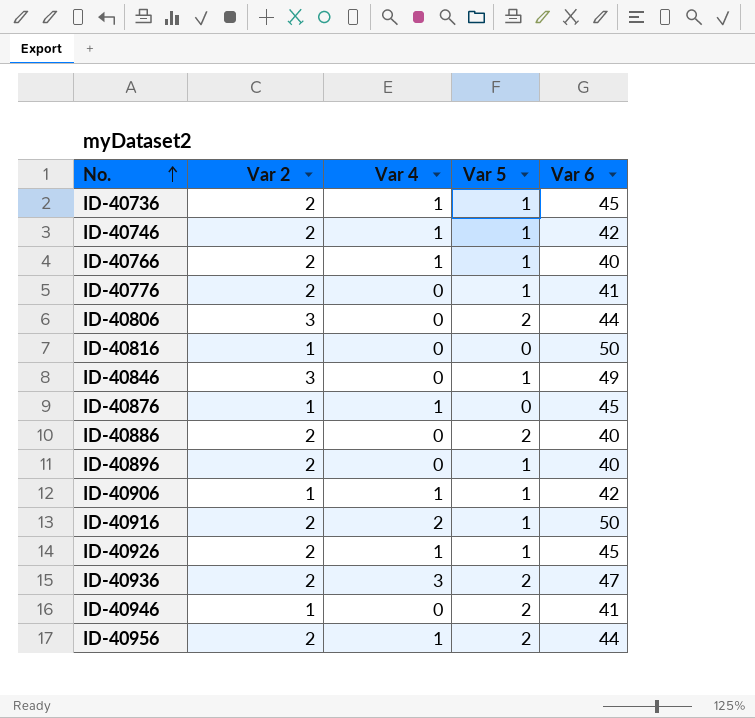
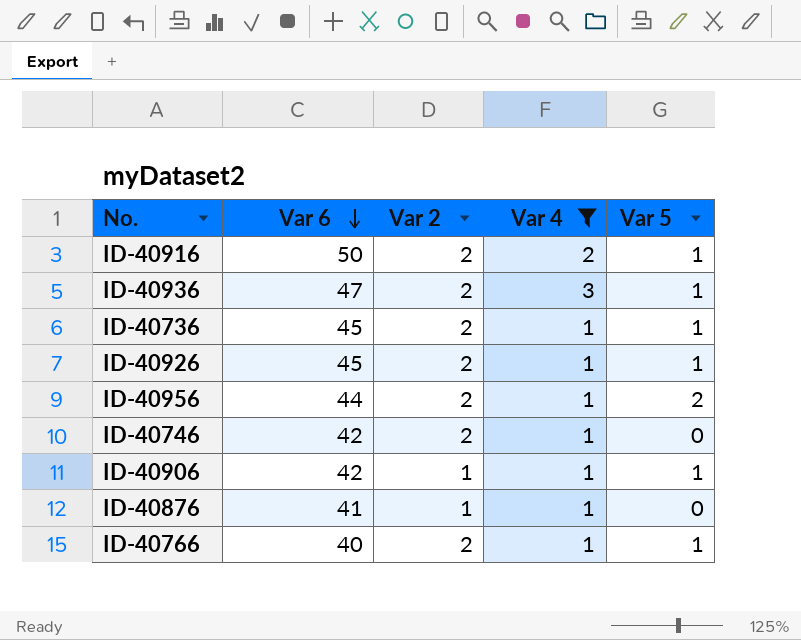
filter: none -> Var 4 != 0
row order: No. ascending -> Var 6 descending
column Var 6 | position: 5 -> 2
ID-40936 | Var 5: 2 -> 1
ID-40746 | Var 5: 1 -> 0
ID-40876 | Var 6: 45 -> 41

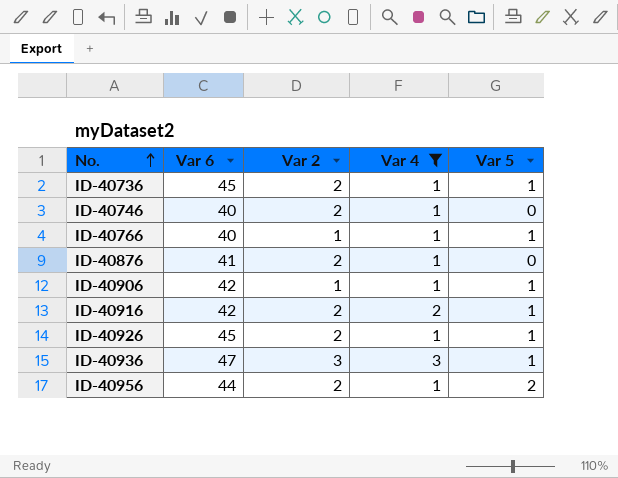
row order: Var 6 descending -> No. ascending
ID-40746 | Var 6: 42 -> 40
ID-40766 | Var 2: 2 -> 1
ID-40876 | Var 2: 1 -> 2
ID-40916 | Var 6: 50 -> 42
ID-40936 | Var 2: 2 -> 3

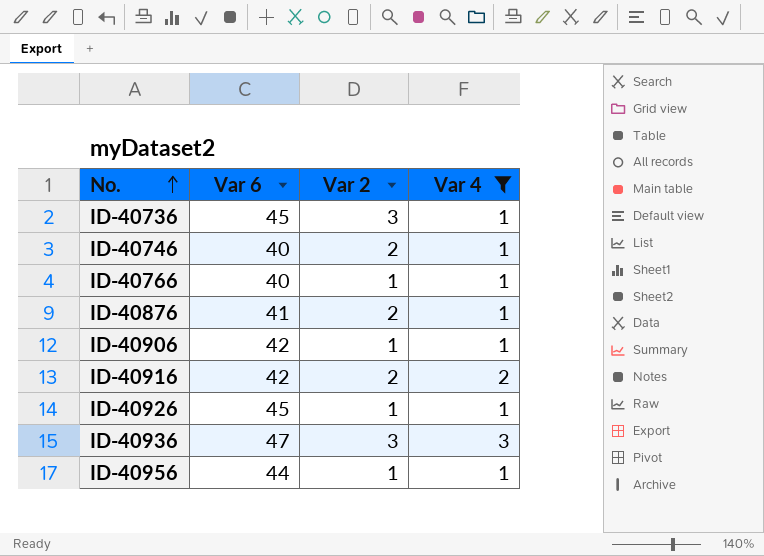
column Var 5 | position: 5 -> none
ID-40736 | Var 2: 2 -> 3
ID-40926 | Var 2: 2 -> 1
ID-40956 | Var 2: 2 -> 1

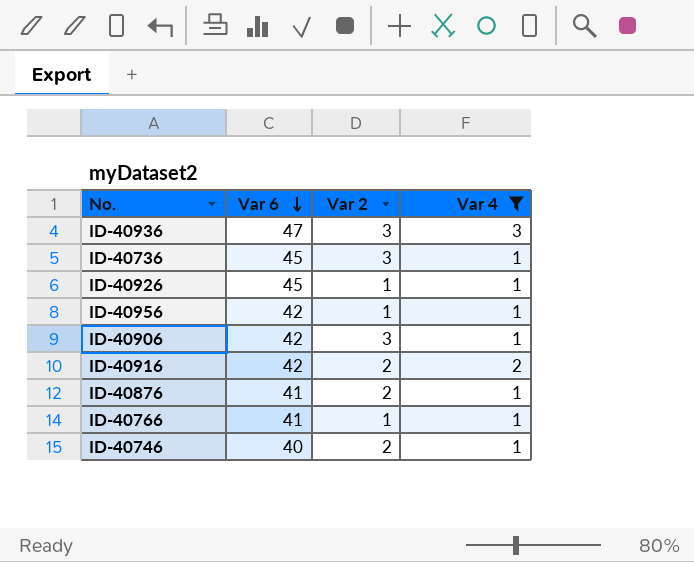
row order: No. ascending -> Var 6 descending
ID-40956 | Var 6: 44 -> 42
ID-40906 | Var 2: 1 -> 3
ID-40766 | Var 6: 40 -> 41

